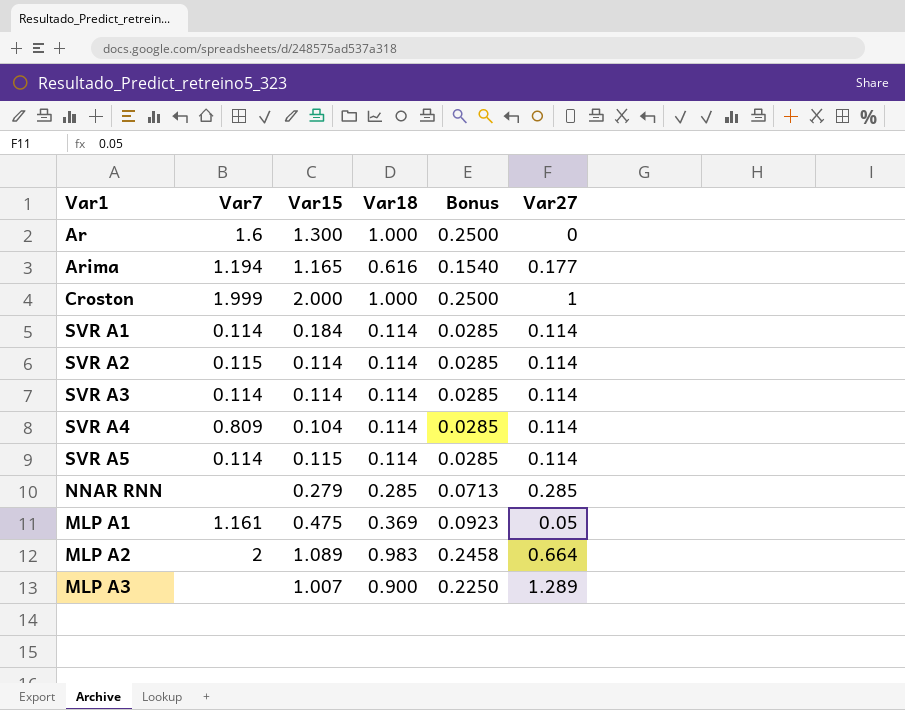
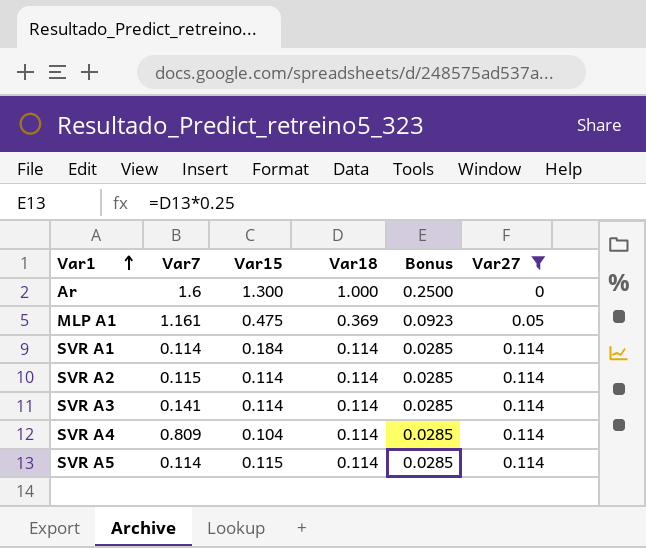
filter: none -> Var27 <= 0.114
row order: none -> Var1 ascending
SVR A3 | Var7: 0.114 -> 0.141

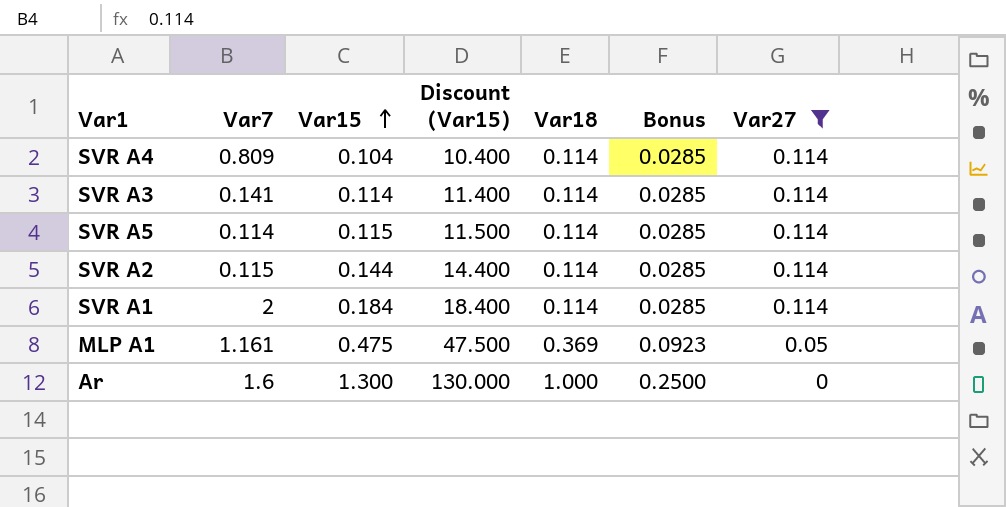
row order: Var1 ascending -> Var15 ascending
column Discount (Var15) | formula: none -> [Var15] * 100
SVR A2 | Var15: 0.114 -> 0.144
SVR A1 | Var7: 0.114 -> 2

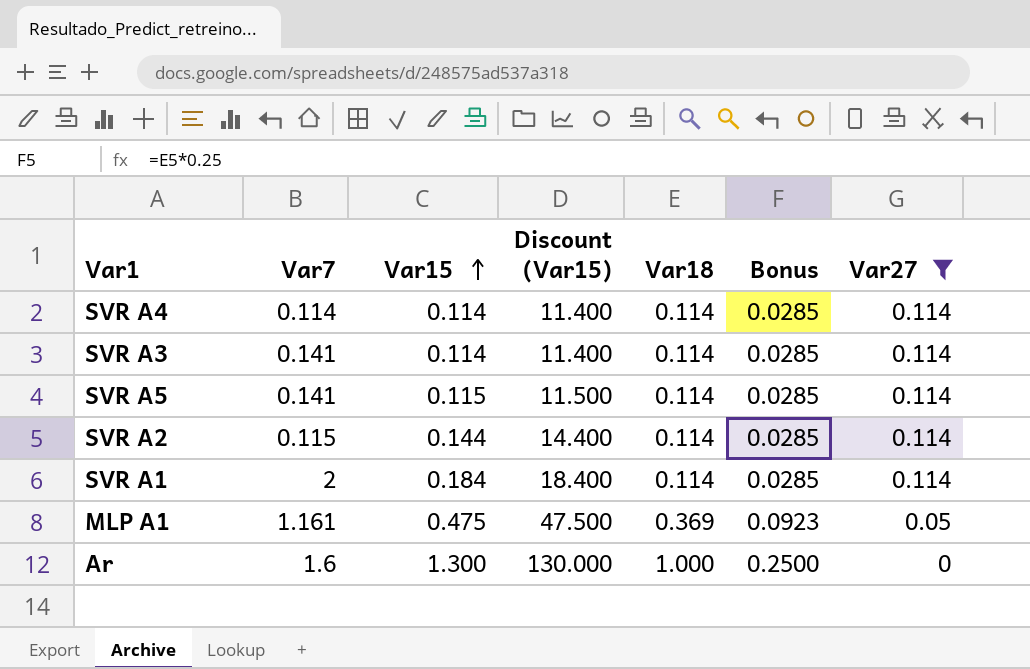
SVR A4 | Var7: 0.809 -> 0.114
SVR A4 | Var15: 0.104 -> 0.114
SVR A4 | Discount (Var15): 10.400 -> 11.400
SVR A5 | Var7: 0.114 -> 0.141

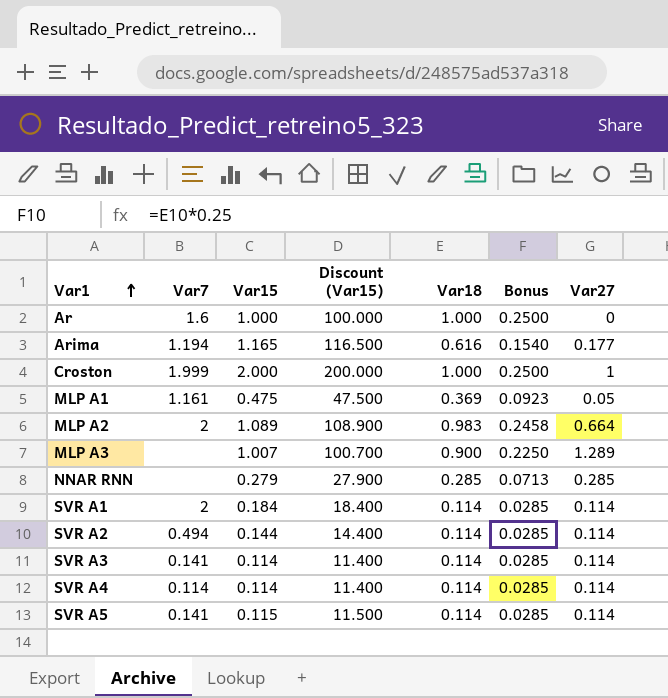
filter: Var27 <= 0.114 -> none
row order: Var15 ascending -> Var1 ascending
Ar | Var15: 1.300 -> 1.000
Ar | Discount (Var15): 130.000 -> 100.000
SVR A2 | Var7: 0.115 -> 0.494

